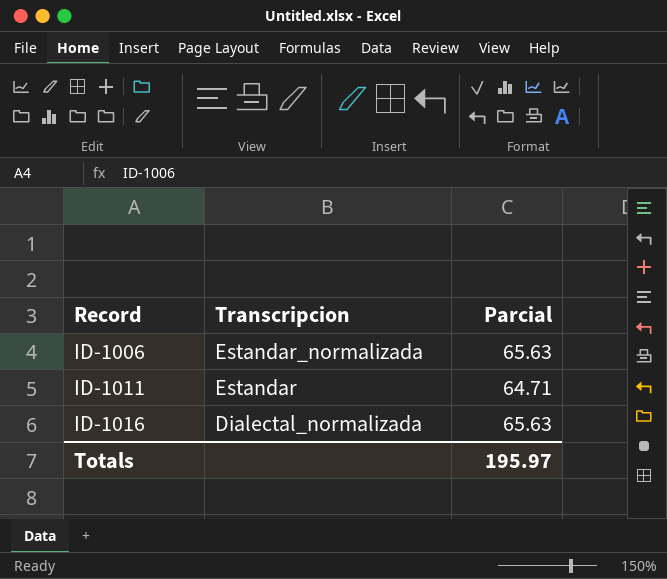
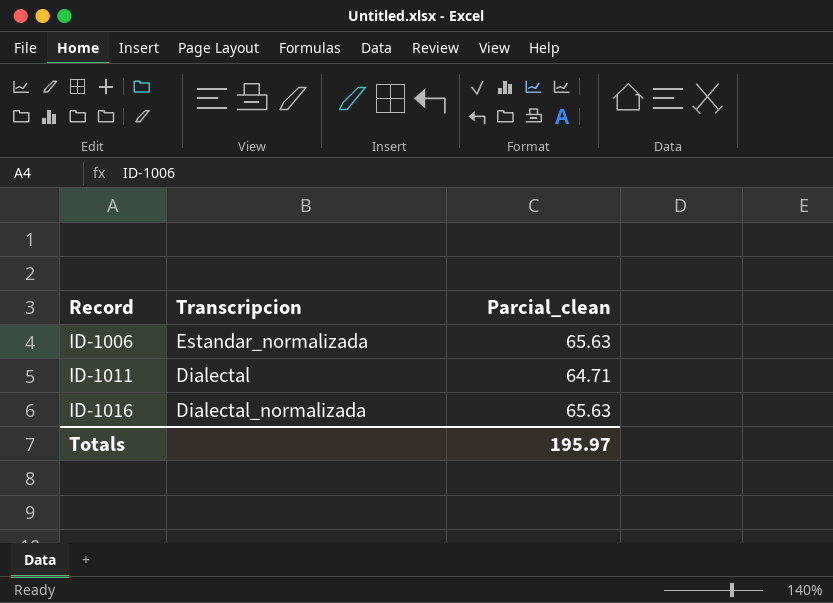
column name: Parcial -> Parcial_clean
ID-1011 | Transcripcion: Estandar -> Dialectal

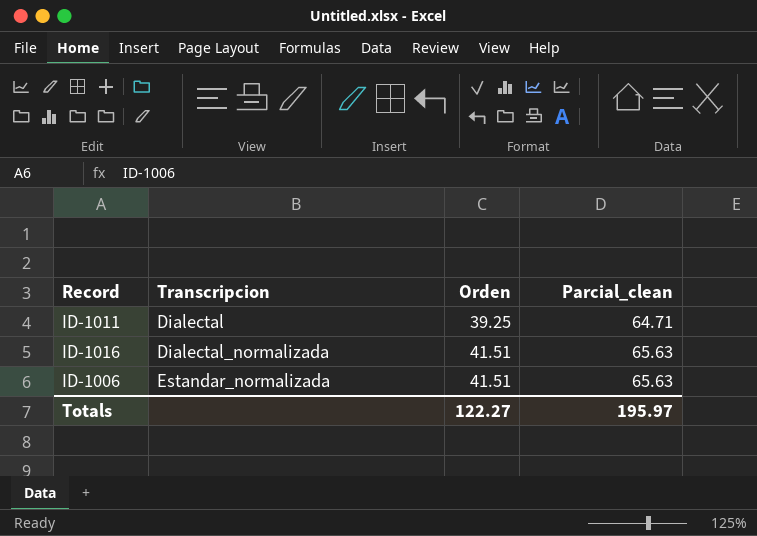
row order: Record ascending -> Transcripcion ascending
column Orden | position: none -> 3

